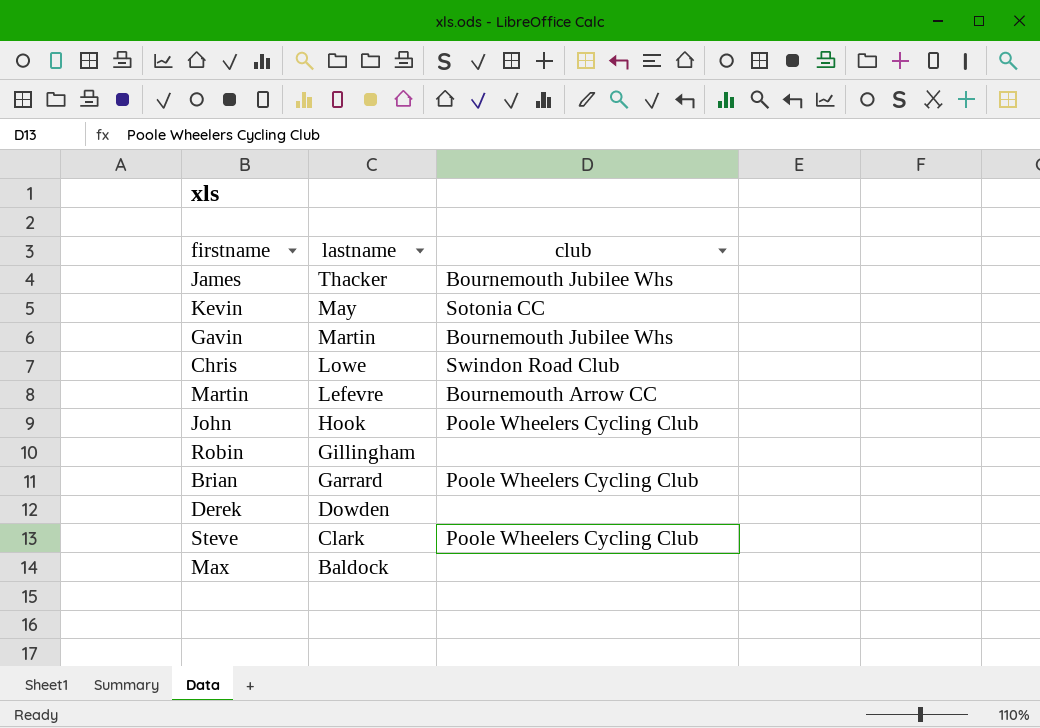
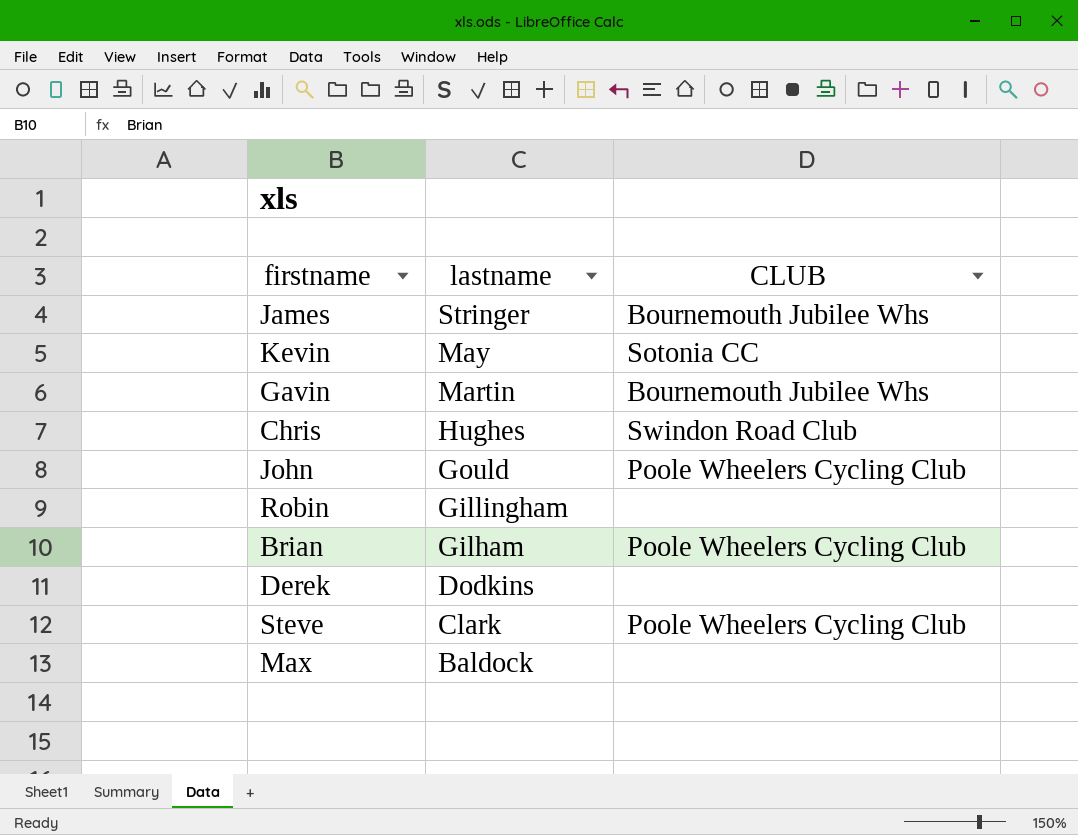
column name: club -> CLUB
row Martin: Lefevre | Bournemouth Arrow CC -> none
James | lastname: Thacker -> Stringer
Chris | lastname: Lowe -> Hughes
John | lastname: Hook -> Gould
Brian | lastname: Garrard -> Gilham
Derek | lastname: Dowden -> Dodkins

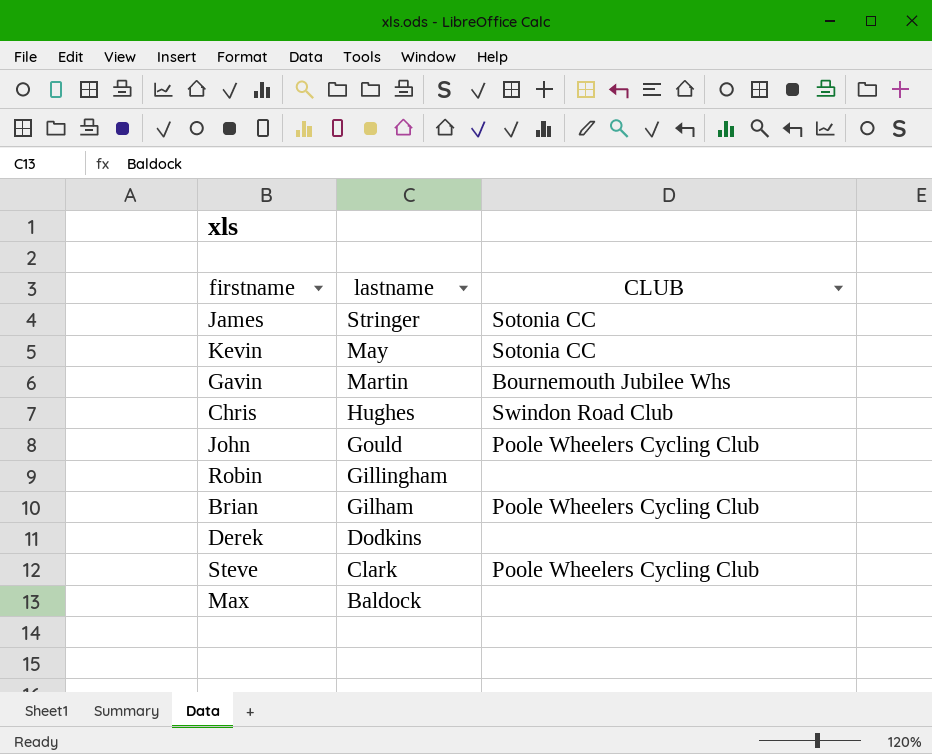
James | CLUB: Bournemouth Jubilee Whs -> Sotonia CC

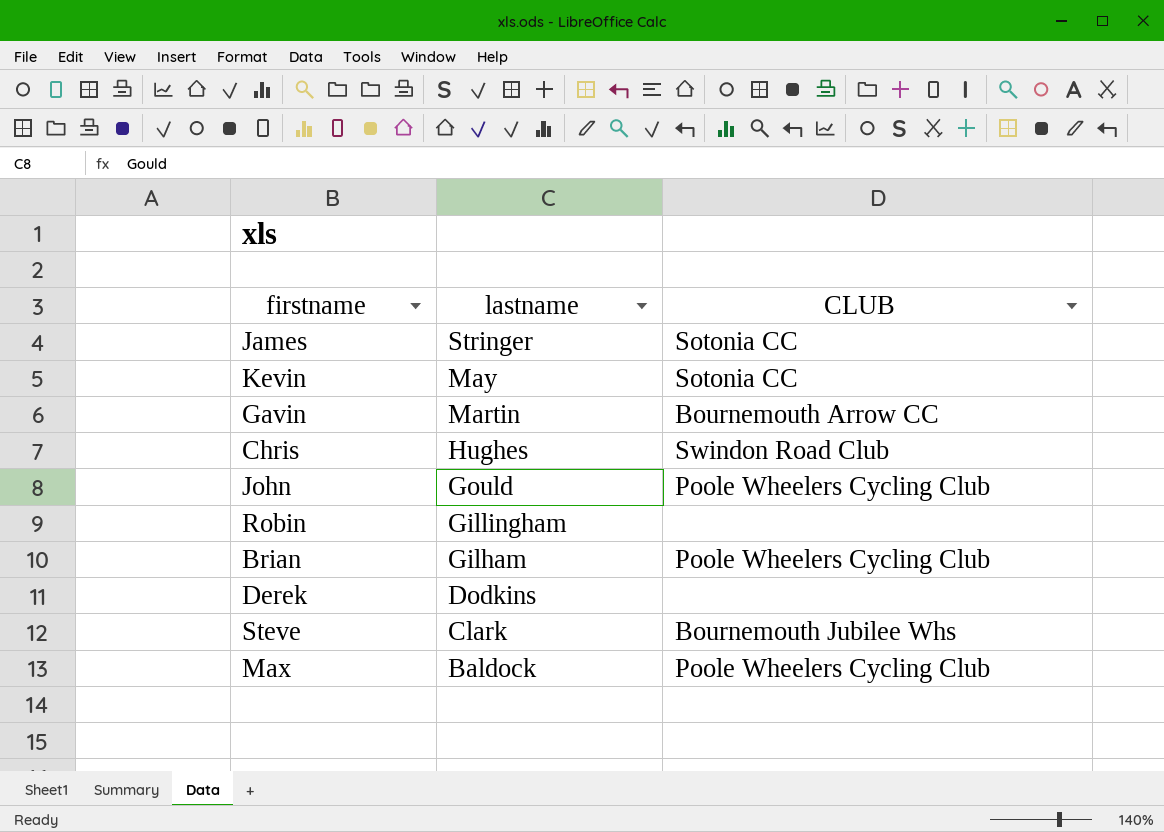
Gavin | CLUB: Bournemouth Jubilee Whs -> Bournemouth Arrow CC
Steve | CLUB: Poole Wheelers Cycling Club -> Bournemouth Jubilee Whs
Max | CLUB: none -> Poole Wheelers Cycling Club

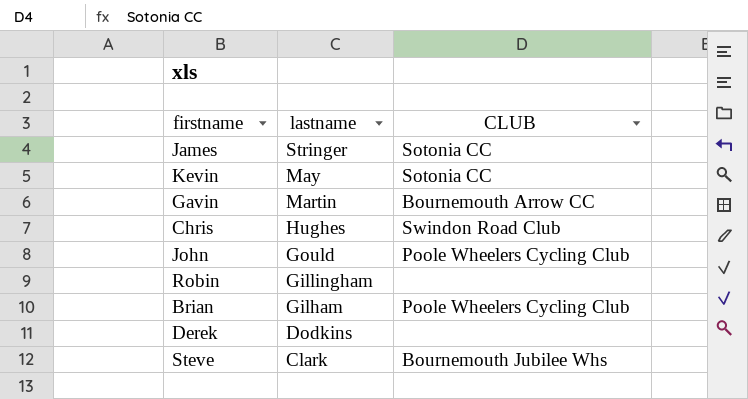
row Max: Baldock | Poole Wheelers Cycling Club -> none

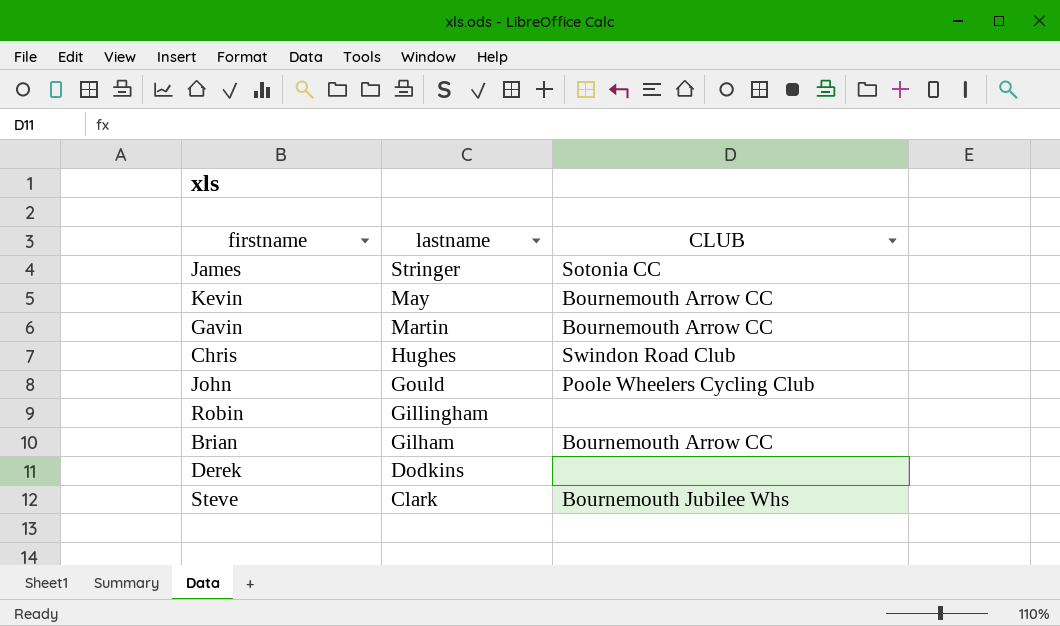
Kevin | CLUB: Sotonia CC -> Bournemouth Arrow CC
Brian | CLUB: Poole Wheelers Cycling Club -> Bournemouth Arrow CC

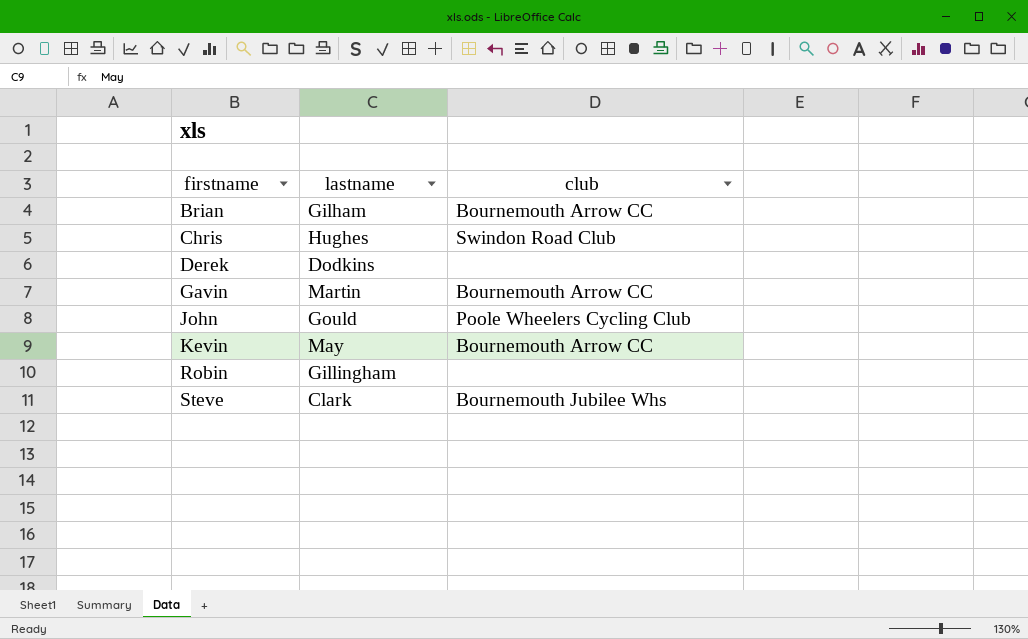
row order: lastname descending -> firstname ascending
column name: CLUB -> club
row James: Stringer | Sotonia CC -> none

